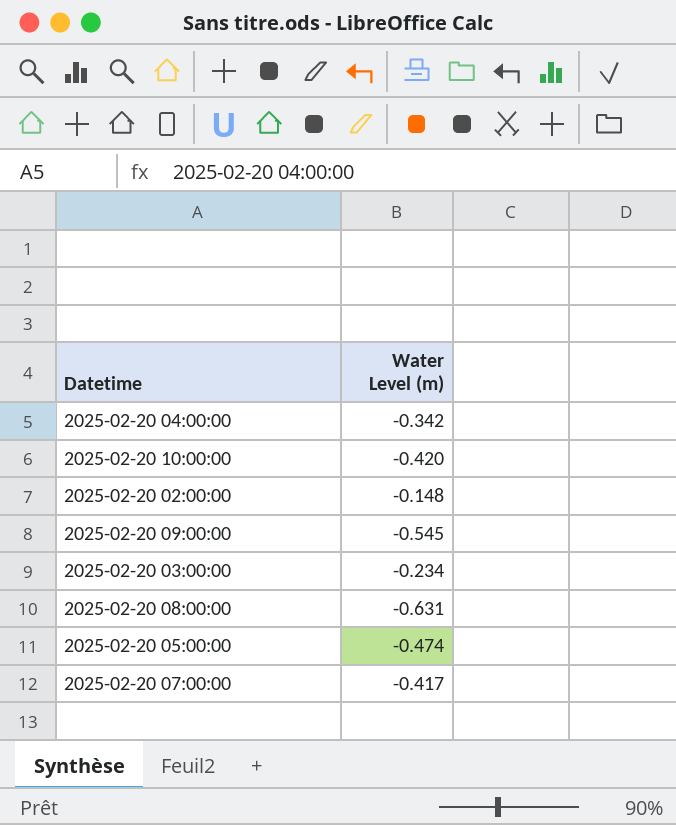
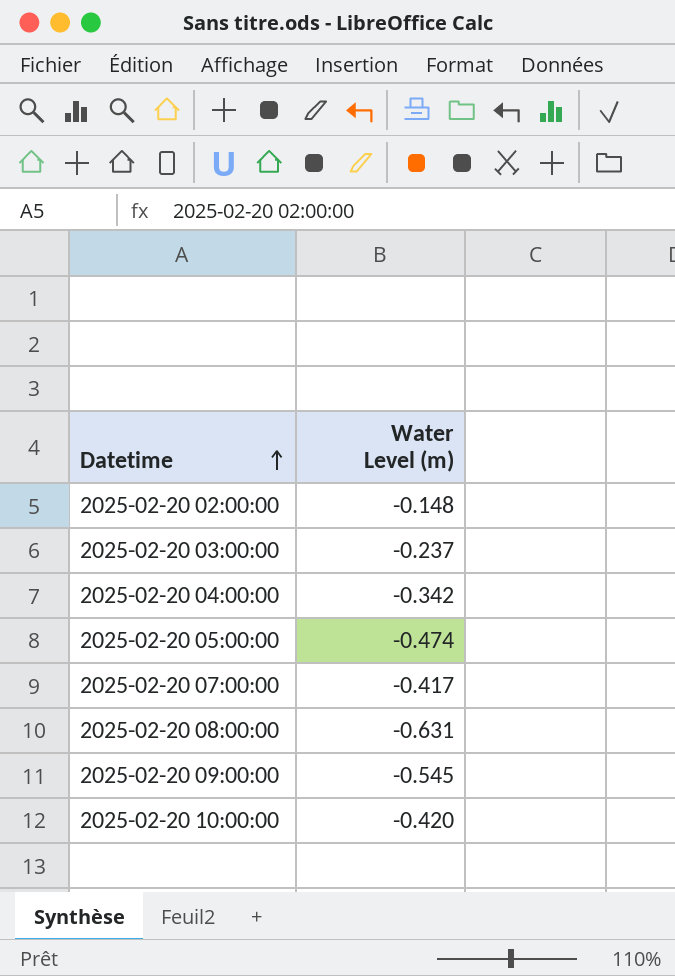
row order: none -> Datetime ascending
2025-02-20 03:00:00 | Water Level (m): -0.234 -> -0.237

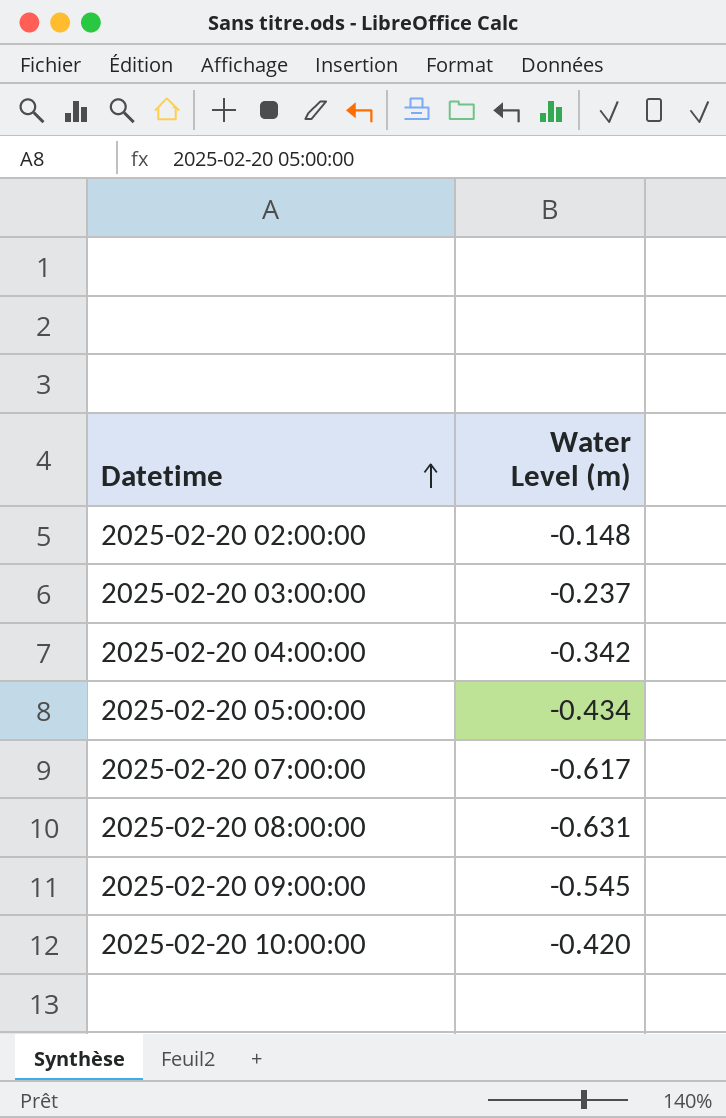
2025-02-20 05:00:00 | Water Level (m): -0.474 -> -0.434
2025-02-20 07:00:00 | Water Level (m): -0.417 -> -0.617

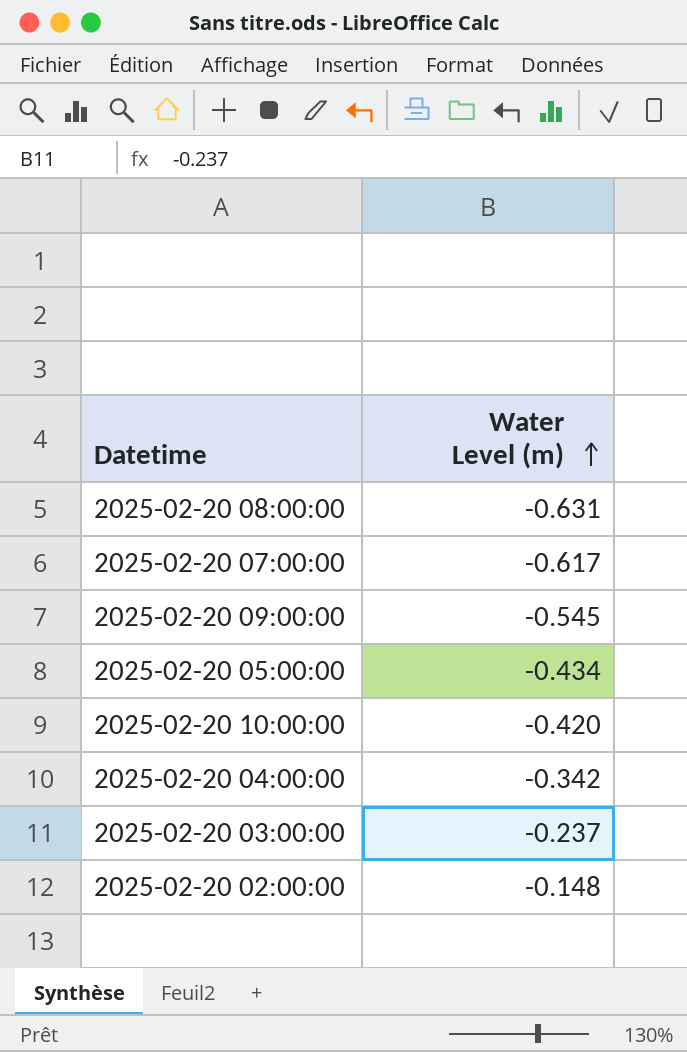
row order: Datetime ascending -> Water Level (m) ascending

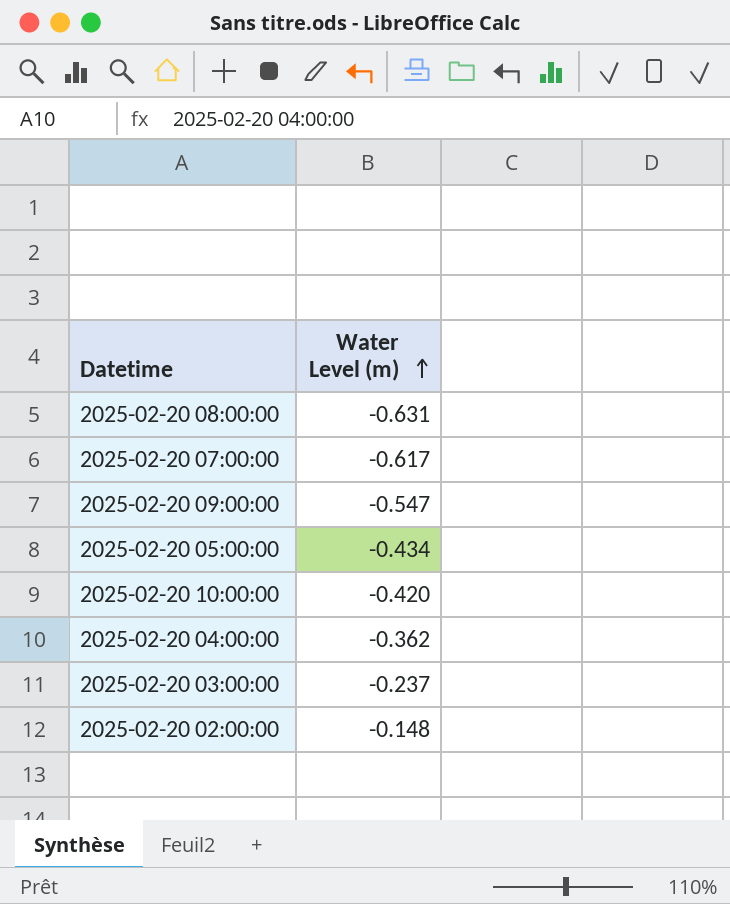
2025-02-20 09:00:00 | Water Level (m): -0.545 -> -0.547
2025-02-20 04:00:00 | Water Level (m): -0.342 -> -0.362

